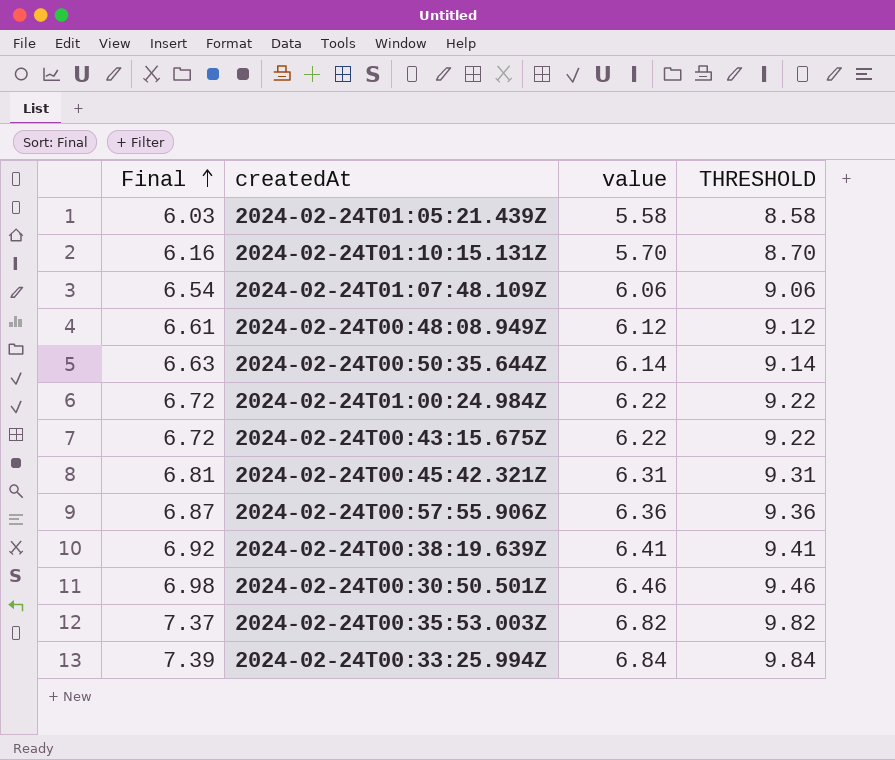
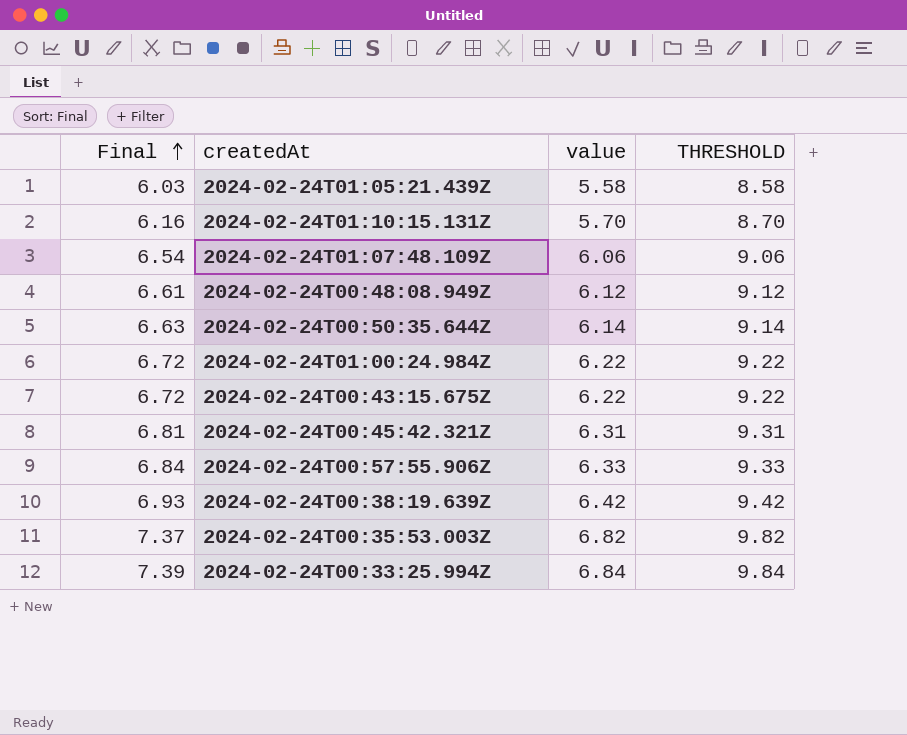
row 2024-02-24T00:30:50.501Z: 6.98 | 6.46 | 9.46 -> none
2024-02-24T00:57:55.906Z | Final: 6.87 -> 6.84
2024-02-24T00:57:55.906Z | value: 6.36 -> 6.33
2024-02-24T00:57:55.906Z | THRESHOLD: 9.36 -> 9.33
2024-02-24T00:38:19.639Z | Final: 6.92 -> 6.93
2024-02-24T00:38:19.639Z | value: 6.41 -> 6.42
2024-02-24T00:38:19.639Z | THRESHOLD: 9.41 -> 9.42

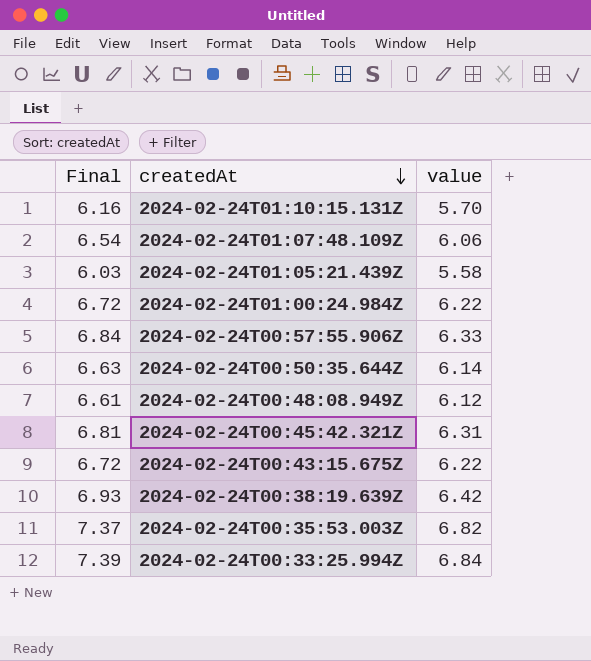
row order: Final ascending -> createdAt descending
column THRESHOLD | formula: [value] + 3 -> none

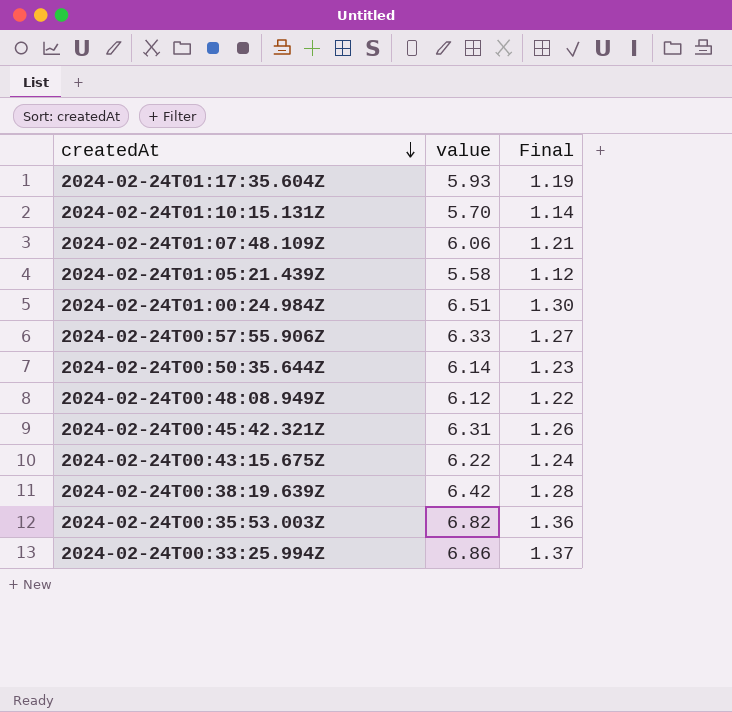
column Final | formula: [value] * 1.08 -> [value] * 0.2
column Final | position: 1 -> 3
row 2024-02-24T01:17:35.604Z: none -> 5.93 | 1.19
2024-02-24T01:00:24.984Z | value: 6.22 -> 6.51
2024-02-24T00:33:25.994Z | value: 6.84 -> 6.86

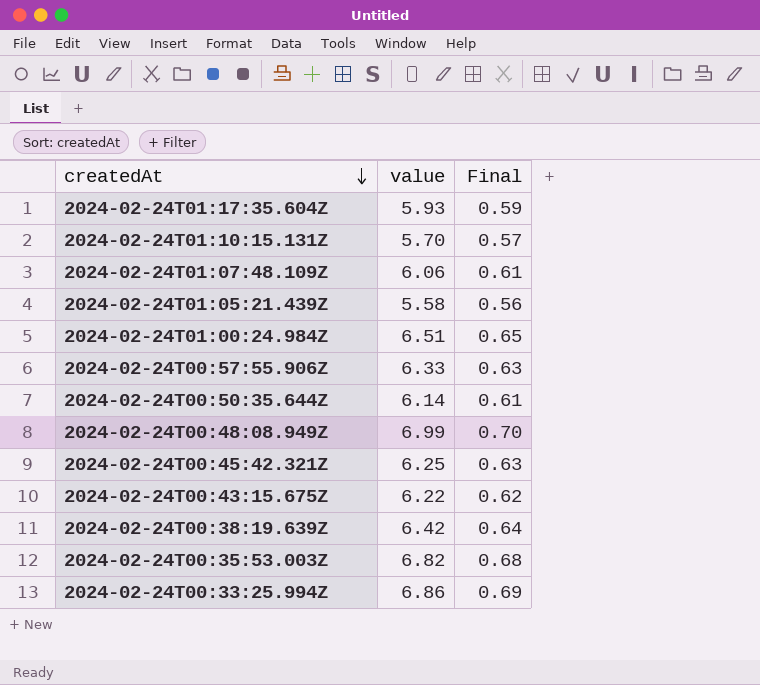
column Final | formula: [value] * 0.2 -> [value] * 0.1
2024-02-24T00:48:08.949Z | value: 6.12 -> 6.99
2024-02-24T00:45:42.321Z | value: 6.31 -> 6.25

